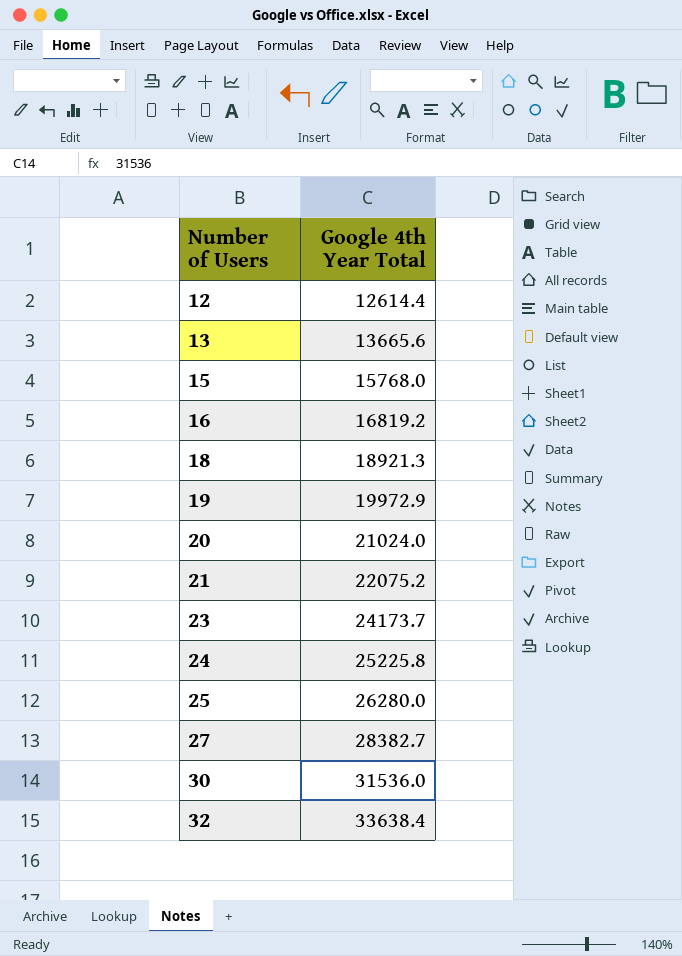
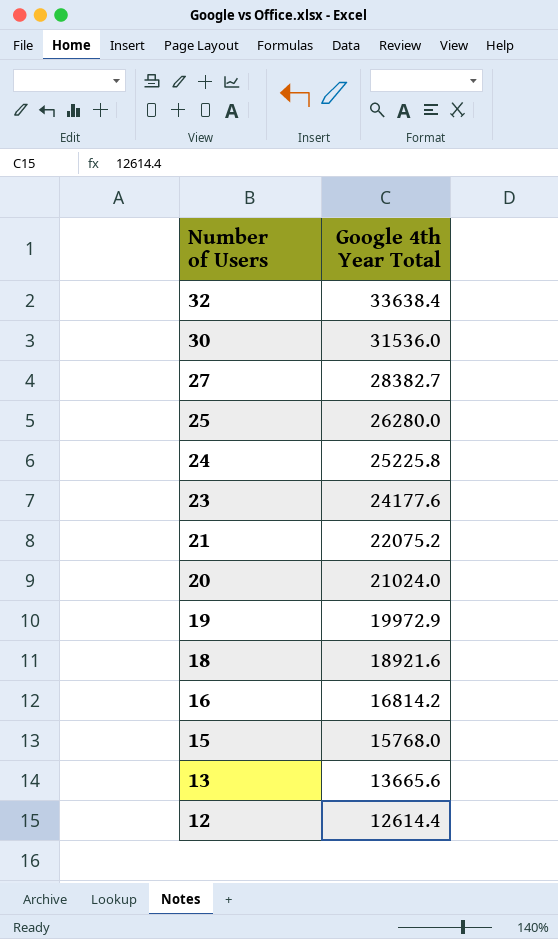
row order: Number of Users ascending -> Number of Users descending
23 | Google 4th Year Total: 24173.7 -> 24177.6
18 | Google 4th Year Total: 18921.3 -> 18921.6
16 | Google 4th Year Total: 16819.2 -> 16814.2

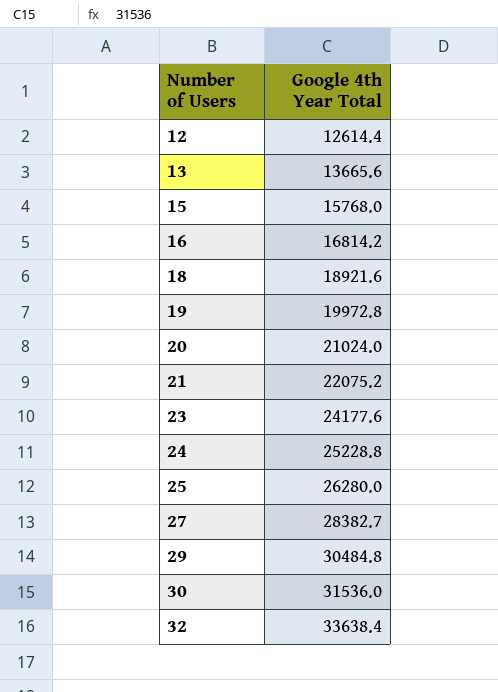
row order: Number of Users descending -> Number of Users ascending
19 | Google 4th Year Total: 19972.9 -> 19972.8
24 | Google 4th Year Total: 25225.8 -> 25228.8
row 29: none -> 30484.8

